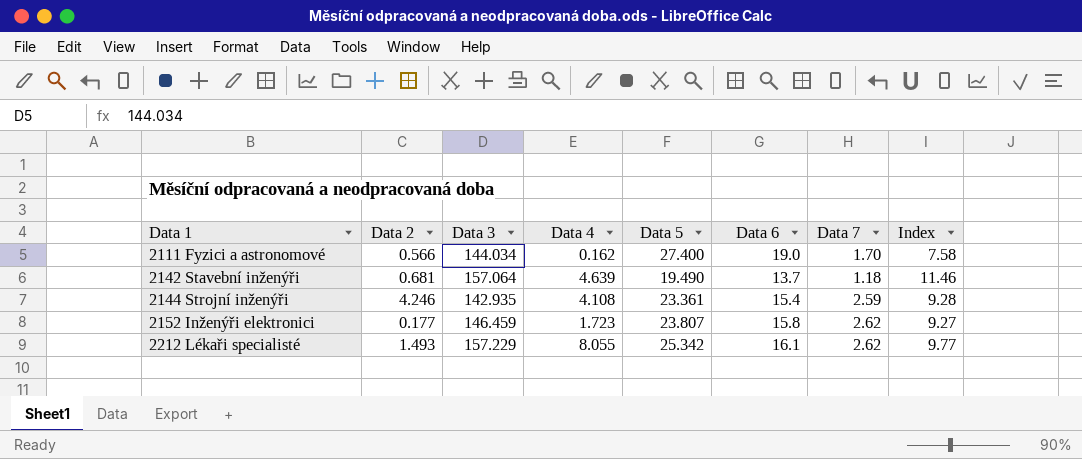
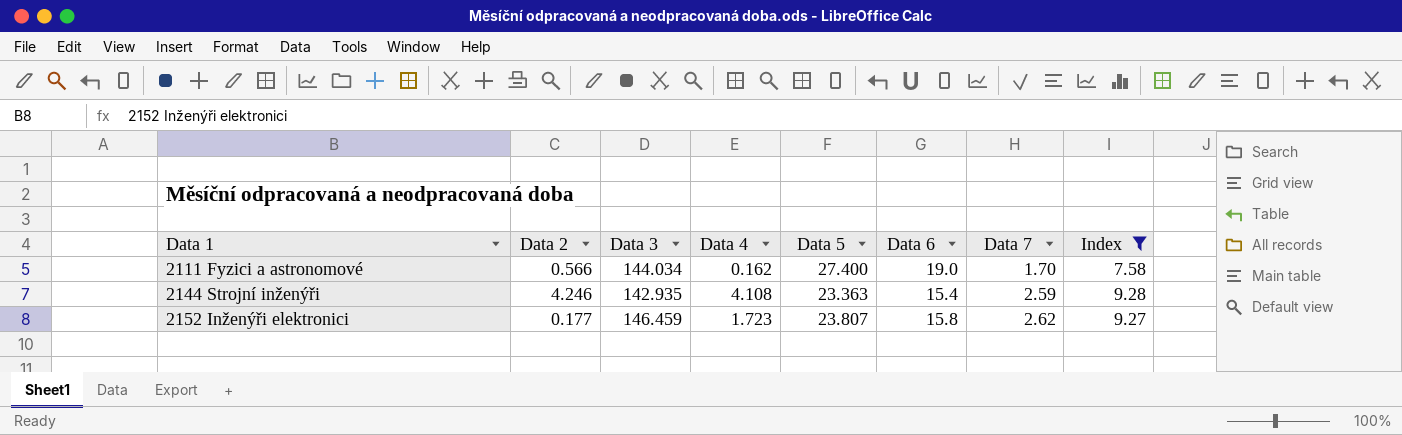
filter: none -> Index <= 9.28
2144 Strojní inženýři | Data 5: 23.361 -> 23.363

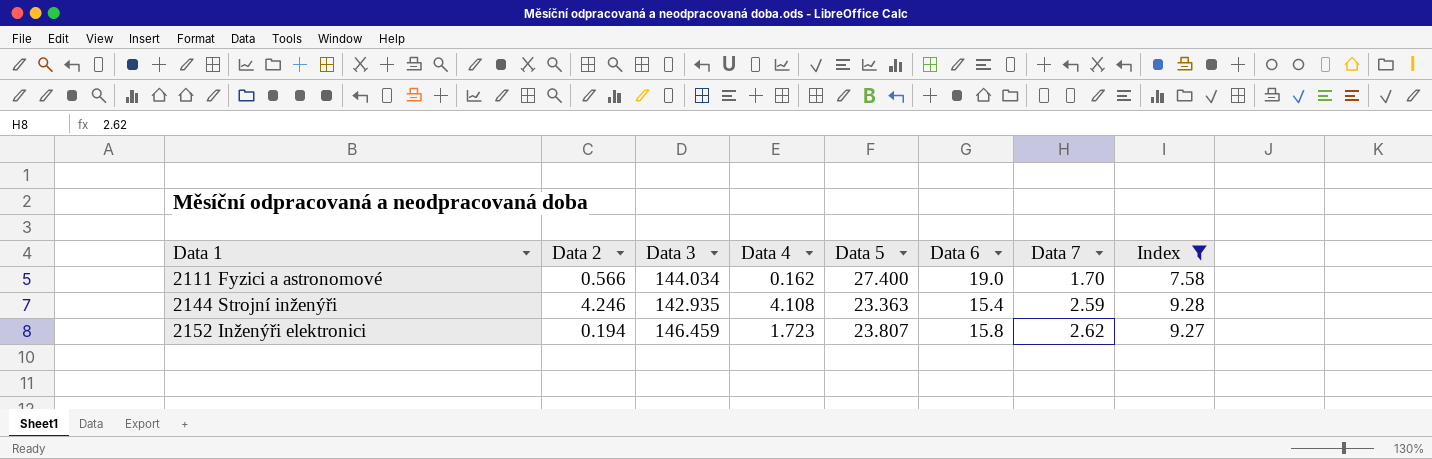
2152 Inženýři elektronici | Data 2: 0.177 -> 0.194

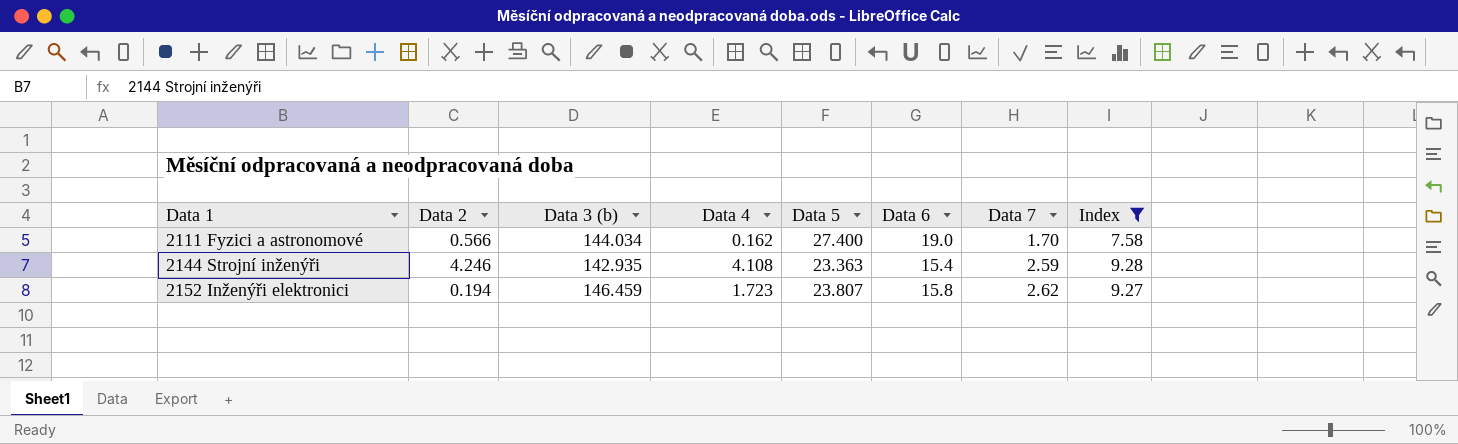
column name: Data 3 -> Data 3 (b)

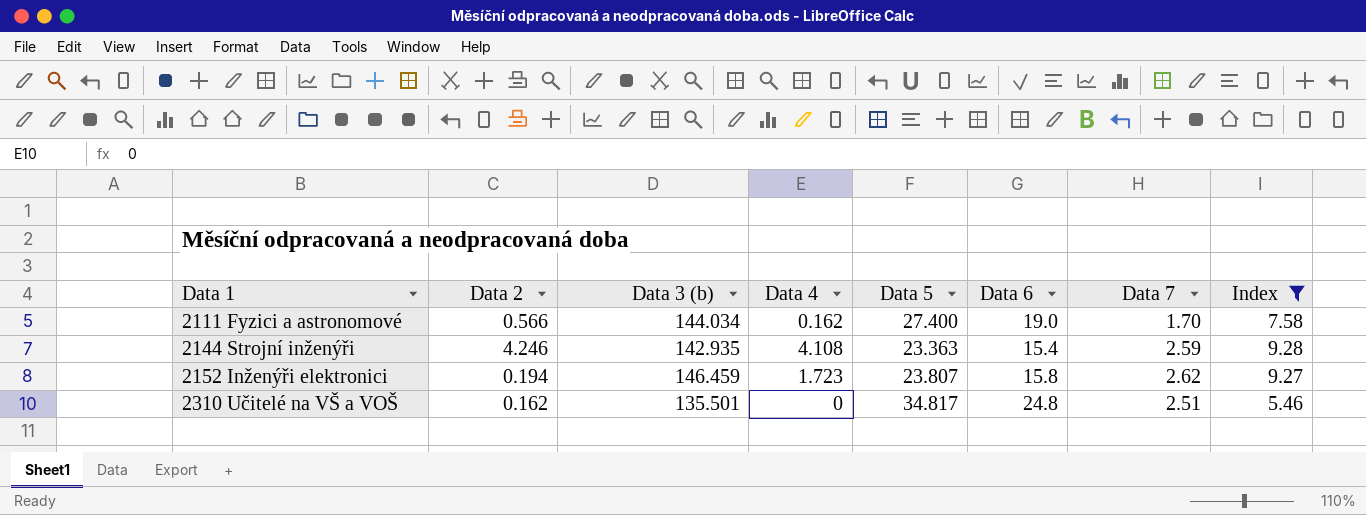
row 2310 Učitelé na VŠ a VOŠ: none -> 0.162 | 135.501 | 0 | 34.817 | 24.8 | 2.51 | 5.46

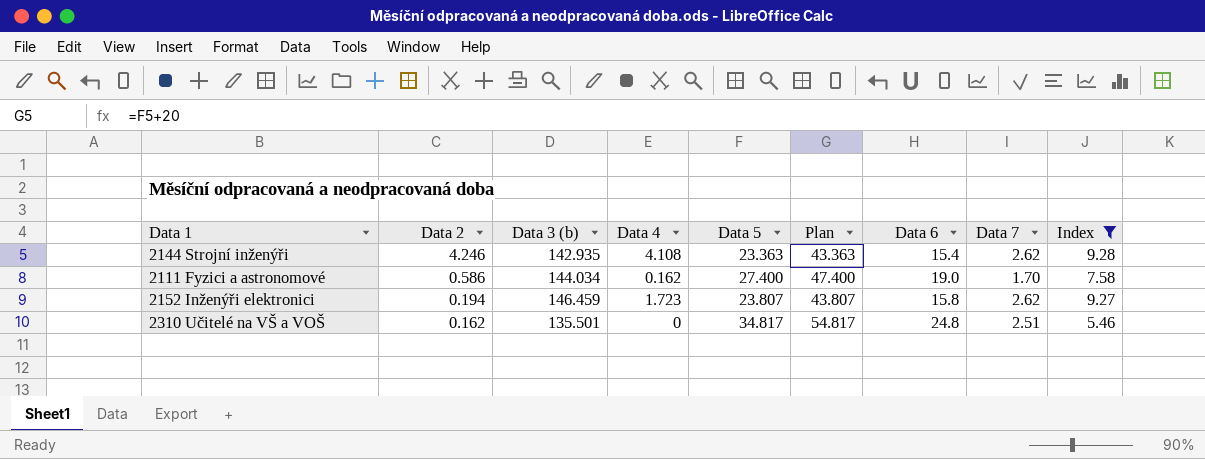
row order: Data 1 ascending -> Data 2 descending
column Plan | formula: none -> [Data 5] + 20
2144 Strojní inženýři | Data 7: 2.59 -> 2.62
2111 Fyzici a astronomové | Data 2: 0.566 -> 0.586

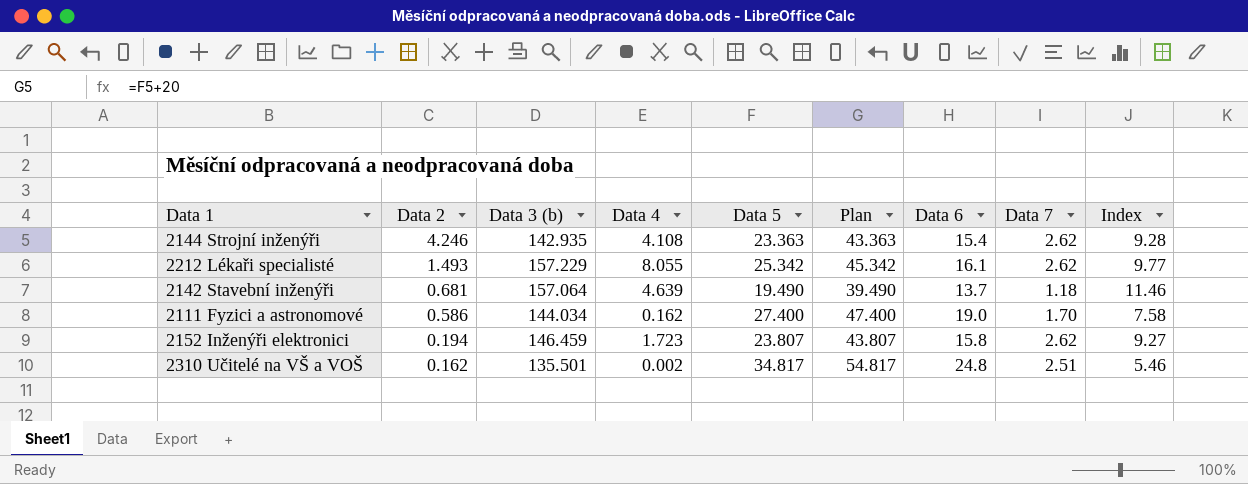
filter: Index <= 9.28 -> none
2310 Učitelé na VŠ a VOŠ | Data 4: 0 -> 0.002

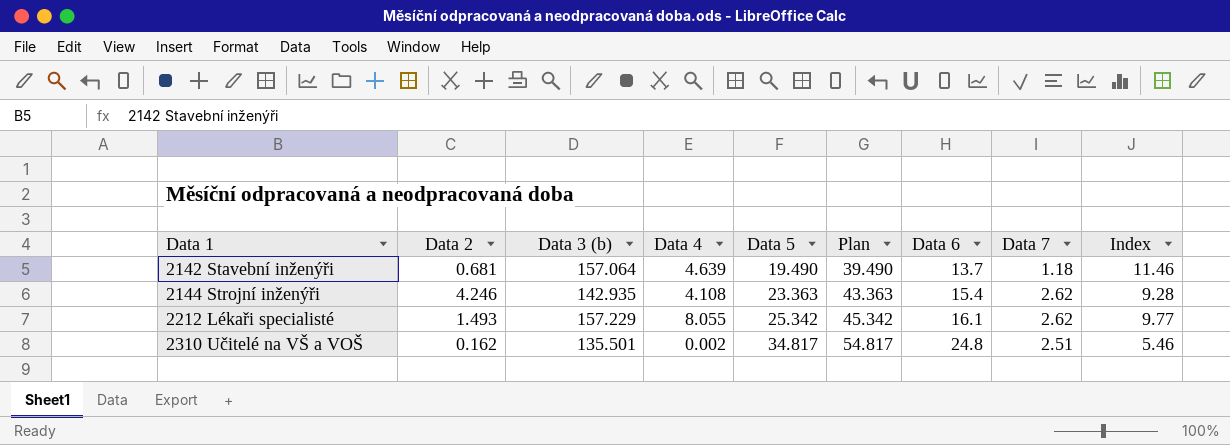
row order: Data 2 descending -> Data 1 ascending
row 2111 Fyzici a astronomové: 0.586 | 144.034 | 0.162 | 27.400 | 47.400 | 19.0 | 1.70 | 7.58 -> none
row 2152 Inženýři elektronici: 0.194 | 146.459 | 1.723 | 23.807 | 43.807 | 15.8 | 2.62 | 9.27 -> none

